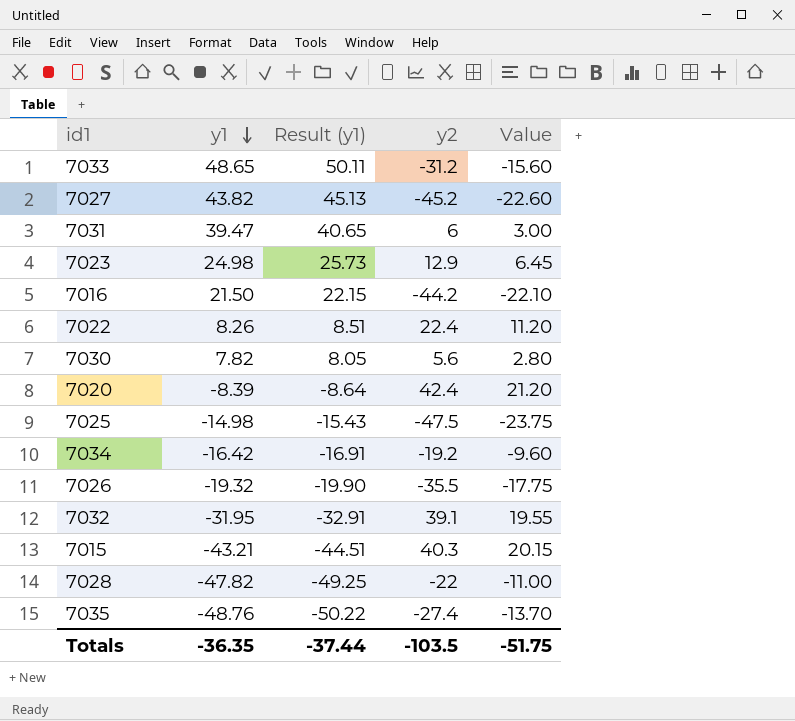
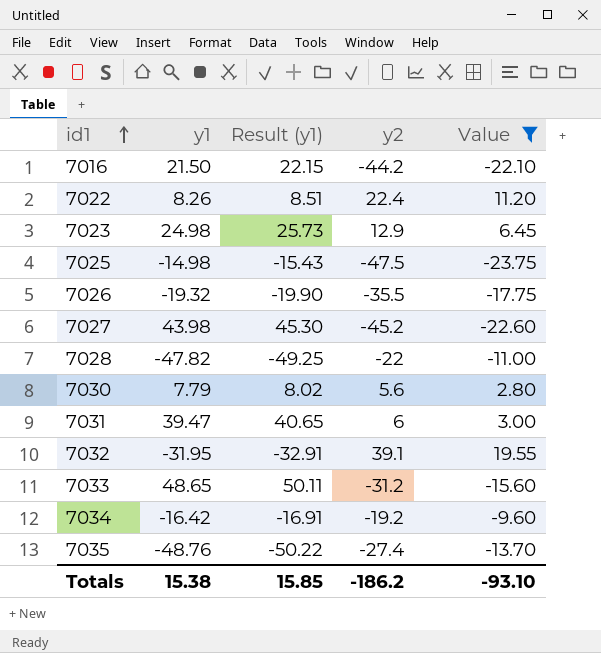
filter: none -> Value <= 19.55
row order: y1 descending -> id1 ascending
7027 | y1: 43.82 -> 43.98
7027 | Result (y1): 45.13 -> 45.30
7030 | y1: 7.82 -> 7.79
7030 | Result (y1): 8.05 -> 8.02
Totals | y1: -36.35 -> 15.38
Totals | Result (y1): -37.44 -> 15.85
Totals | y2: -103.5 -> -186.2
Totals | Value: -51.75 -> -93.10

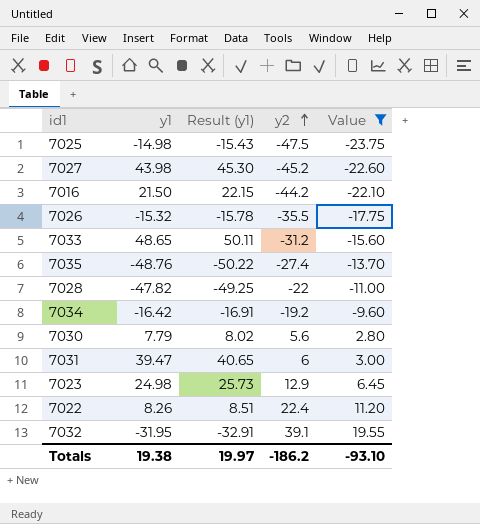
row order: id1 ascending -> y2 ascending
7026 | y1: -19.32 -> -15.32
7026 | Result (y1): -19.90 -> -15.78
Totals | y1: 15.38 -> 19.38
Totals | Result (y1): 15.85 -> 19.97

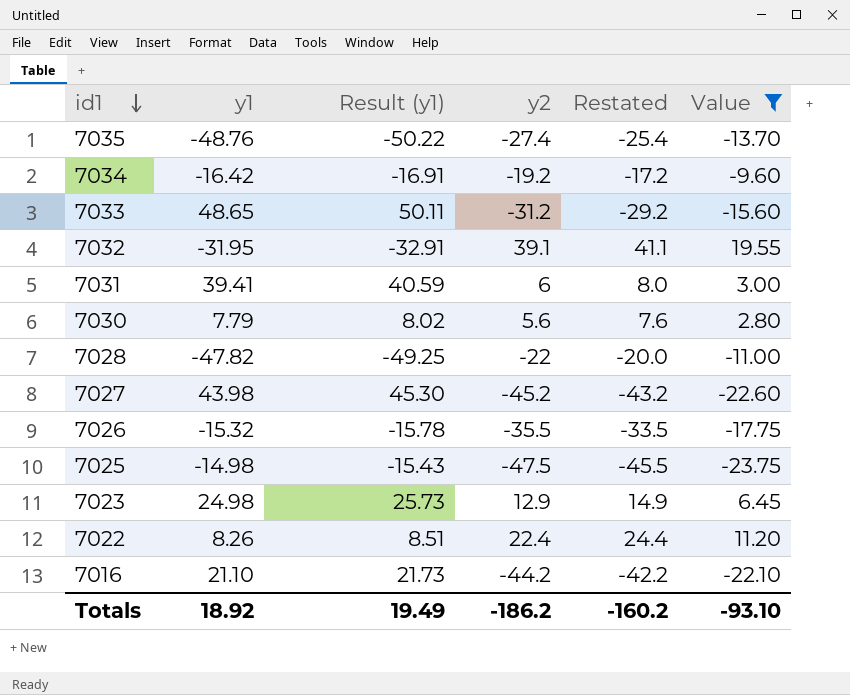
row order: y2 ascending -> id1 descending
column Restated | formula: none -> [y2] + 2
7031 | y1: 39.47 -> 39.41
7031 | Result (y1): 40.65 -> 40.59
7016 | y1: 21.50 -> 21.10
7016 | Result (y1): 22.15 -> 21.73
Totals | y1: 19.38 -> 18.92
Totals | Result (y1): 19.97 -> 19.49

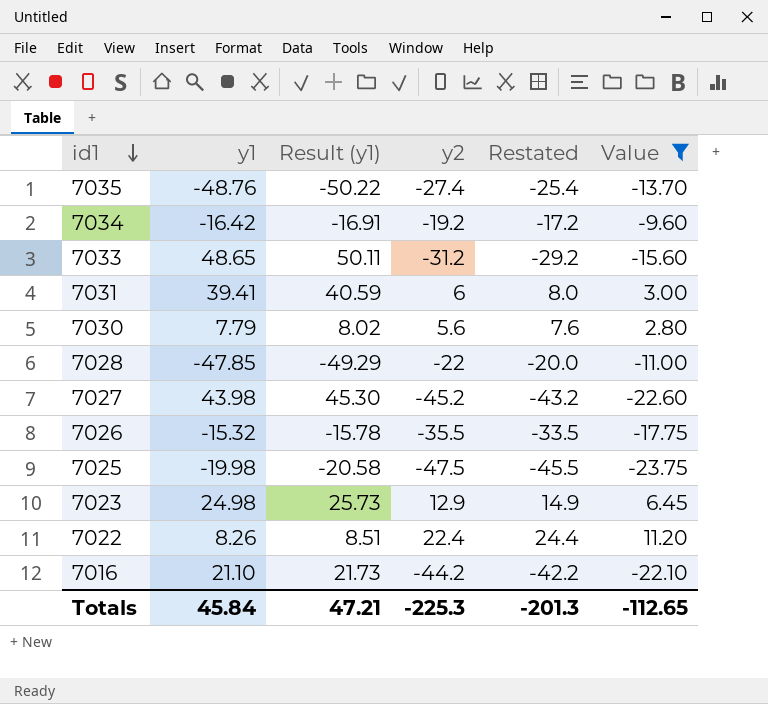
row 7032: -31.95 | -32.91 | 39.1 | 41.1 | 19.55 -> none
7028 | y1: -47.82 -> -47.85
7028 | Result (y1): -49.25 -> -49.29
7025 | y1: -14.98 -> -19.98
7025 | Result (y1): -15.43 -> -20.58
Totals | y1: 18.92 -> 45.84
Totals | Result (y1): 19.49 -> 47.21
Totals | y2: -186.2 -> -225.3
Totals | Restated: -160.2 -> -201.3
Totals | Value: -93.10 -> -112.65

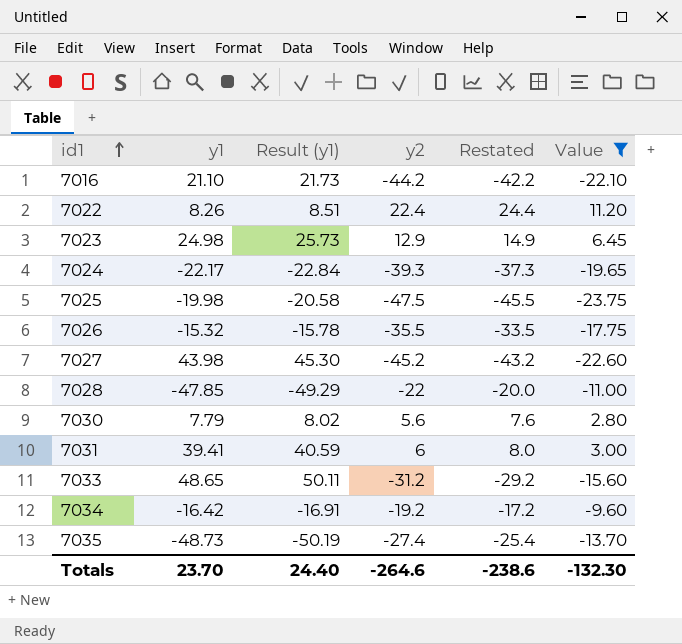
row order: id1 descending -> id1 ascending
row 7024: none -> -22.17 | -22.84 | -39.3 | -37.3 | -19.65
7035 | y1: -48.76 -> -48.73
7035 | Result (y1): -50.22 -> -50.19
Totals | y1: 45.84 -> 23.70
Totals | Result (y1): 47.21 -> 24.40
Totals | y2: -225.3 -> -264.6
Totals | Restated: -201.3 -> -238.6
Totals | Value: -112.65 -> -132.30

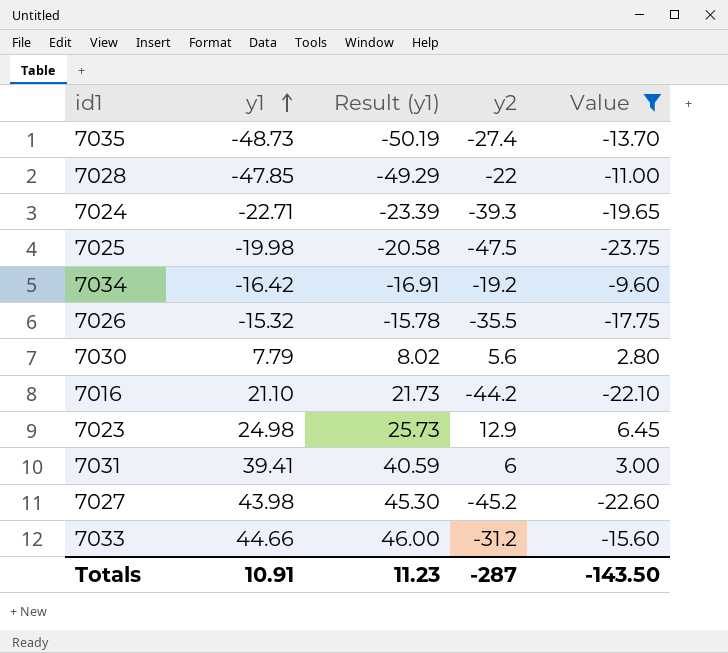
row order: id1 ascending -> y1 ascending
column Restated | formula: [y2] + 2 -> none
row 7022: 8.26 | 8.51 | 22.4 | 24.4 | 11.20 -> none
7024 | y1: -22.17 -> -22.71
7024 | Result (y1): -22.84 -> -23.39
7033 | y1: 48.65 -> 44.66
7033 | Result (y1): 50.11 -> 46.00
Totals | y1: 23.70 -> 10.91
Totals | Result (y1): 24.40 -> 11.23
Totals | y2: -264.6 -> -287
Totals | Value: -132.30 -> -143.50

